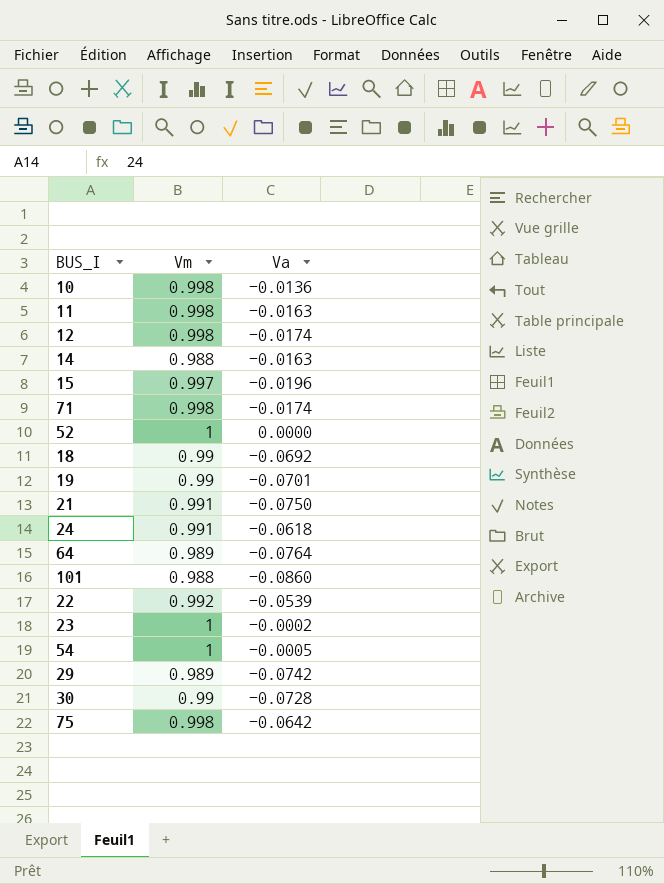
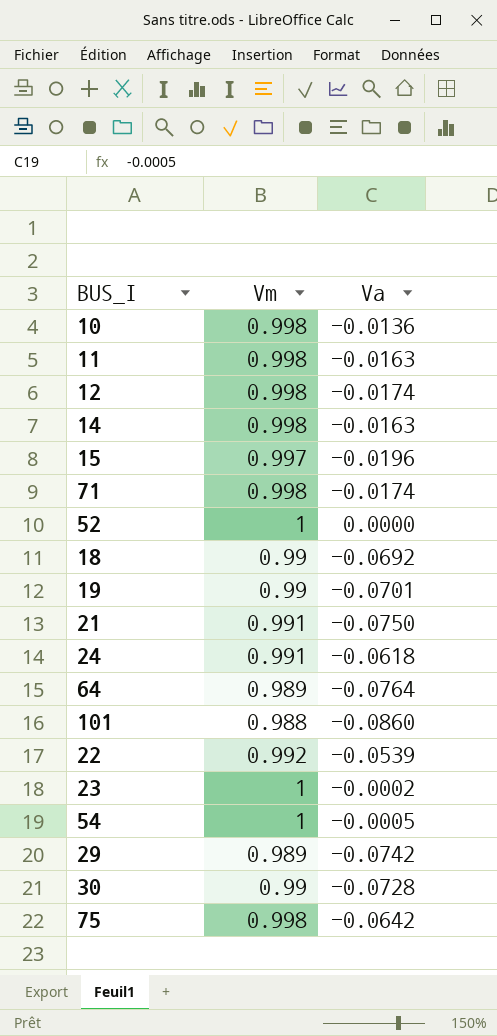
14 | Vm: 0.988 -> 0.998

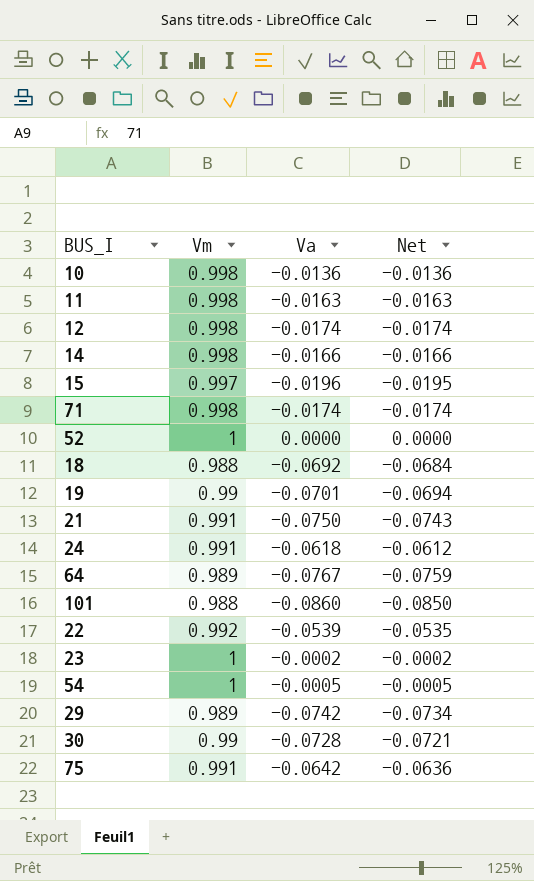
column Net | formula: none -> [Vm] * [Va]
14 | Va: -0.0163 -> -0.0166
18 | Vm: 0.99 -> 0.988
64 | Va: -0.0764 -> -0.0767
75 | Vm: 0.998 -> 0.991

